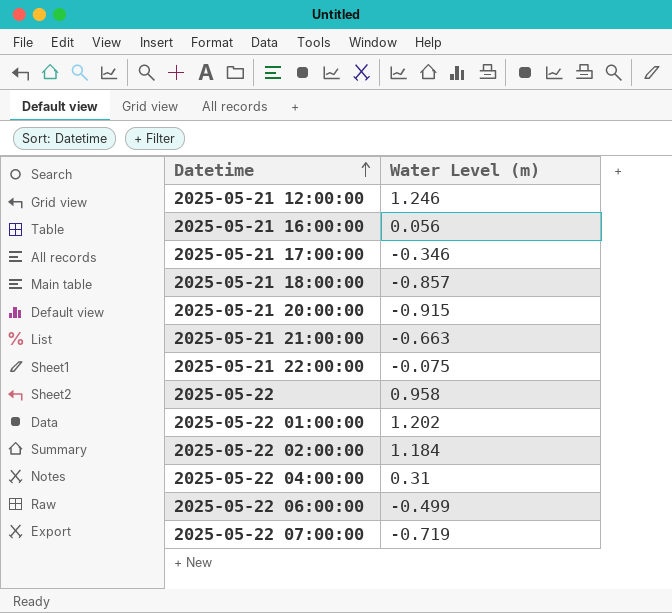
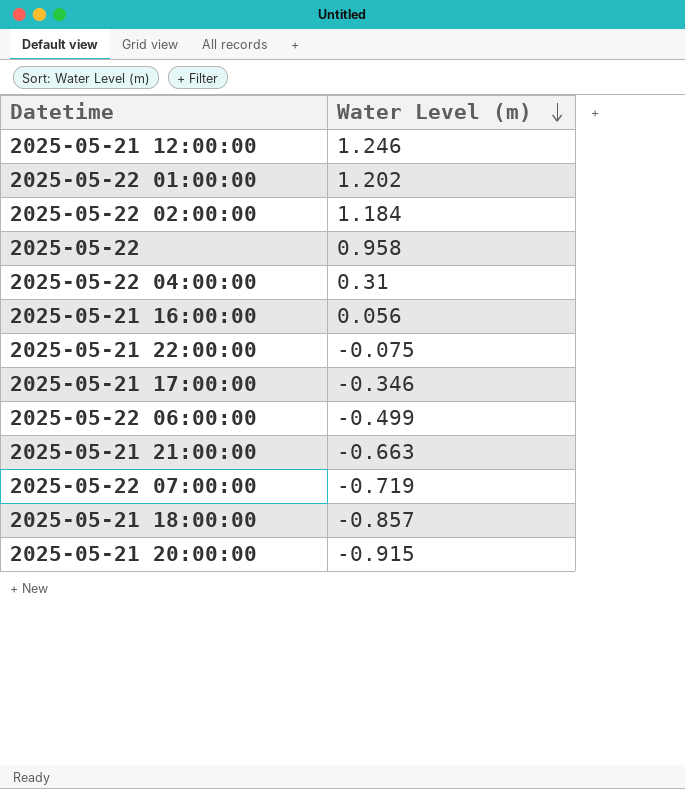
row order: Datetime ascending -> Water Level (m) descending

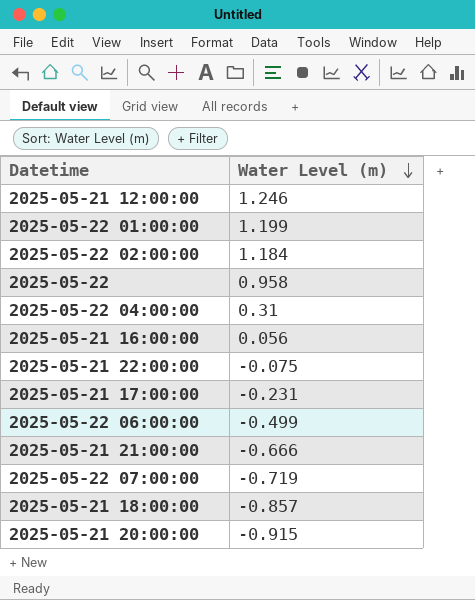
2025-05-22 01:00:00 | Water Level (m): 1.202 -> 1.199
2025-05-21 17:00:00 | Water Level (m): -0.346 -> -0.231
2025-05-21 21:00:00 | Water Level (m): -0.663 -> -0.666

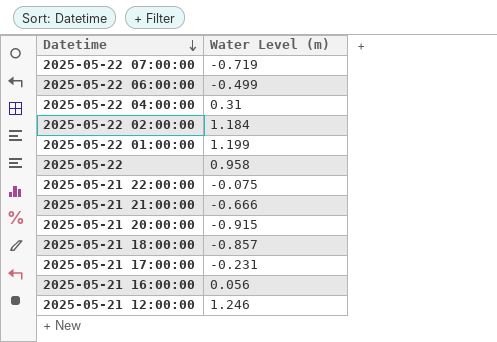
row order: Water Level (m) descending -> Datetime descending

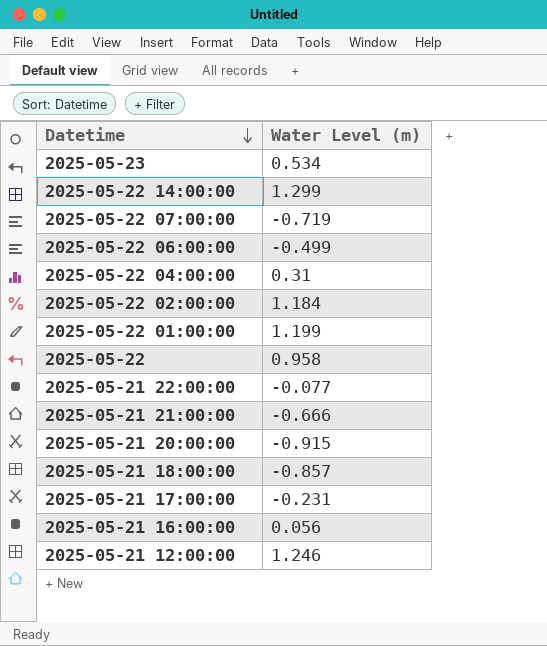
row 2025-05-23: none -> 0.534
row 2025-05-22 14:00:00: none -> 1.299
2025-05-21 22:00:00 | Water Level (m): -0.075 -> -0.077

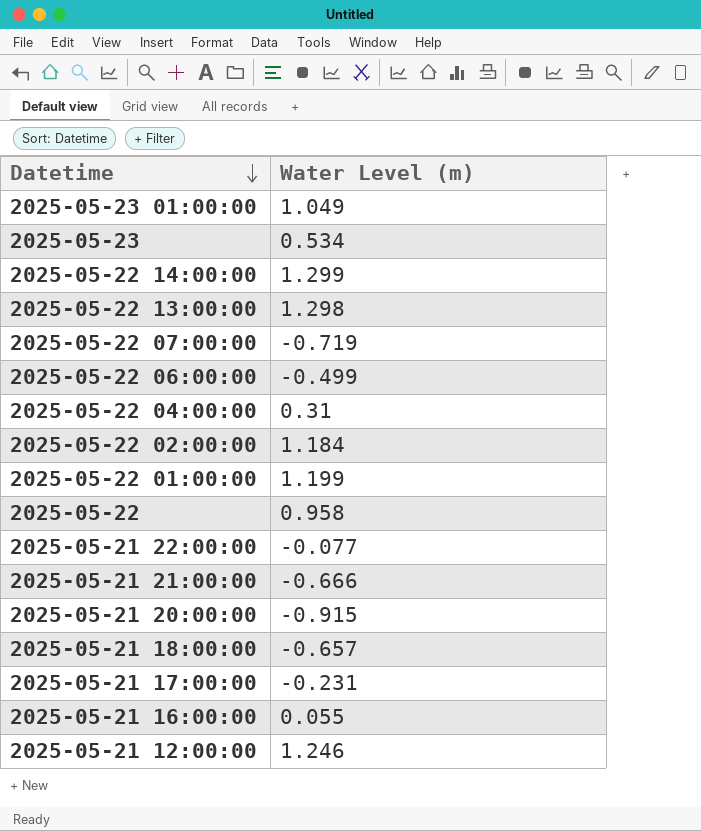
row 2025-05-23 01:00:00: none -> 1.049
row 2025-05-22 13:00:00: none -> 1.298
2025-05-21 18:00:00 | Water Level (m): -0.857 -> -0.657
2025-05-21 16:00:00 | Water Level (m): 0.056 -> 0.055

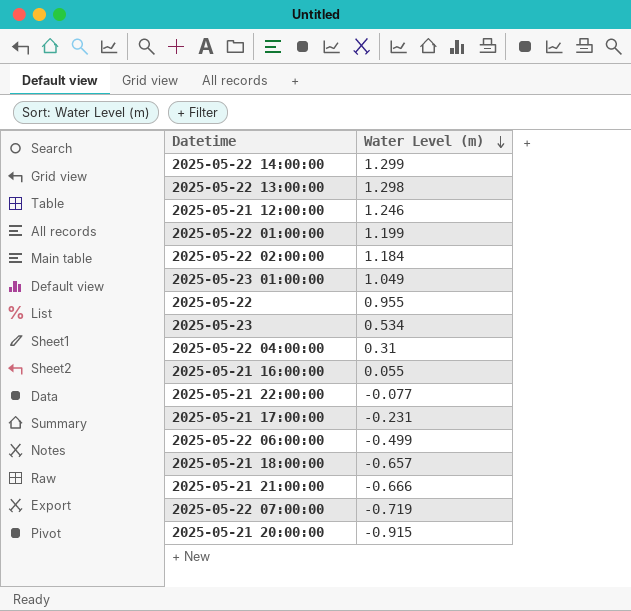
row order: Datetime descending -> Water Level (m) descending
2025-05-22 | Water Level (m): 0.958 -> 0.955

